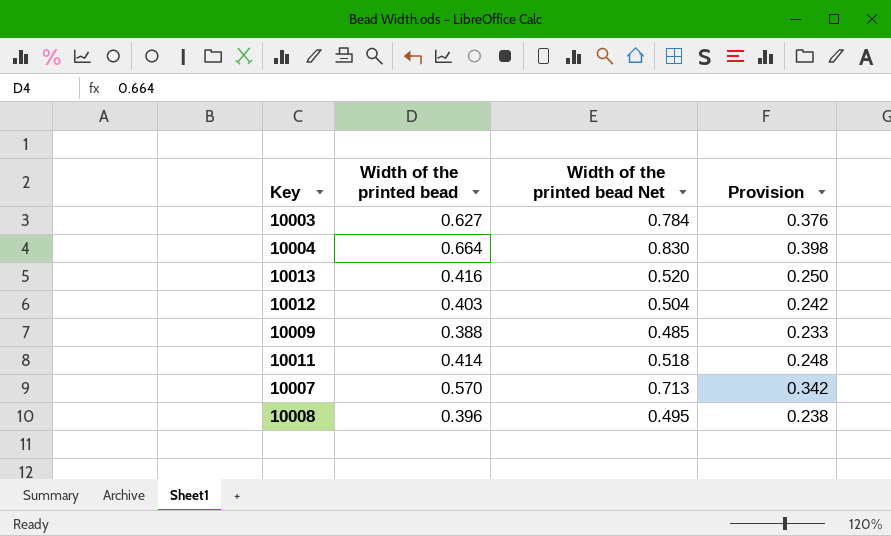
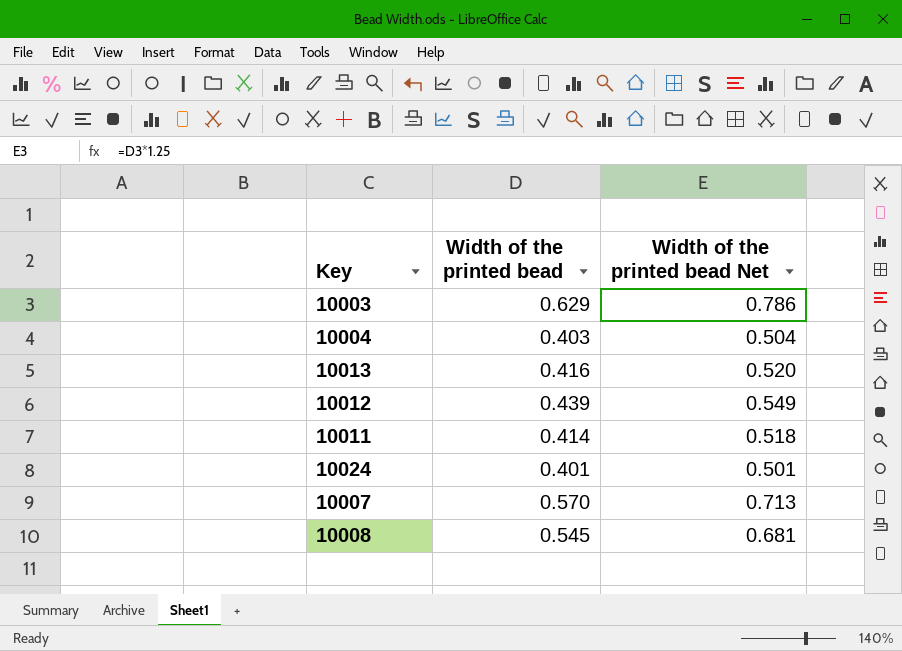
column Provision | formula: [Width of the printed bead] * 0.6 -> none
row 10009: 0.388 | 0.485 | 0.233 -> none
10003 | Width of the printed bead: 0.627 -> 0.629
10003 | Width of the printed bead Net: 0.784 -> 0.786
10004 | Width of the printed bead: 0.664 -> 0.403
10004 | Width of the printed bead Net: 0.830 -> 0.504
10012 | Width of the printed bead: 0.403 -> 0.439
10012 | Width of the printed bead Net: 0.504 -> 0.549
row 10024: none -> 0.401 | 0.501
10008 | Width of the printed bead: 0.396 -> 0.545
10008 | Width of the printed bead Net: 0.495 -> 0.681

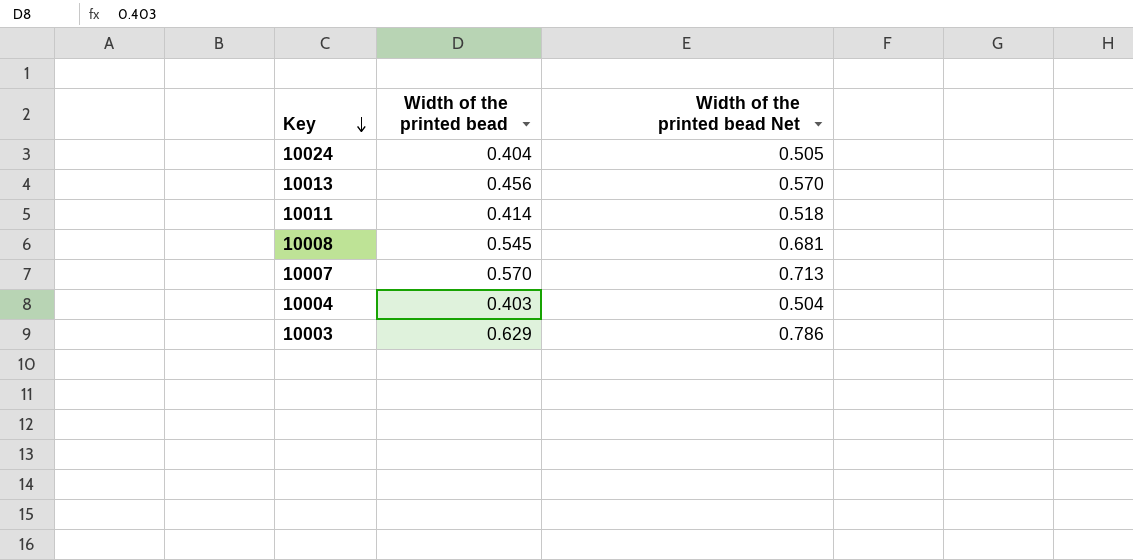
row order: none -> Key descending
row 10012: 0.439 | 0.549 -> none
10024 | Width of the printed bead: 0.401 -> 0.404
10024 | Width of the printed bead Net: 0.501 -> 0.505
10013 | Width of the printed bead: 0.416 -> 0.456
10013 | Width of the printed bead Net: 0.520 -> 0.570

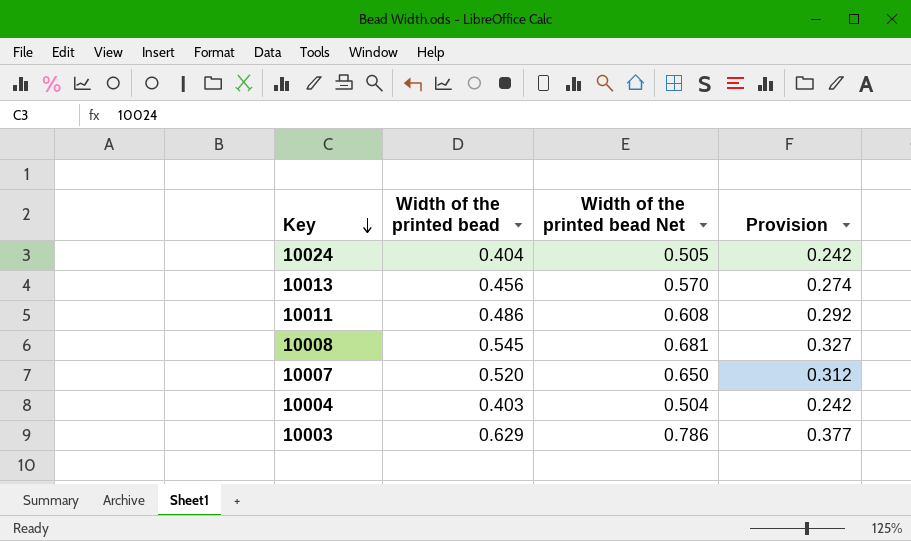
column Provision | formula: none -> [Width of the printed bead] * 0.6
10011 | Width of the printed bead: 0.414 -> 0.486
10011 | Width of the printed bead Net: 0.518 -> 0.608
10007 | Width of the printed bead: 0.570 -> 0.520
10007 | Width of the printed bead Net: 0.713 -> 0.650

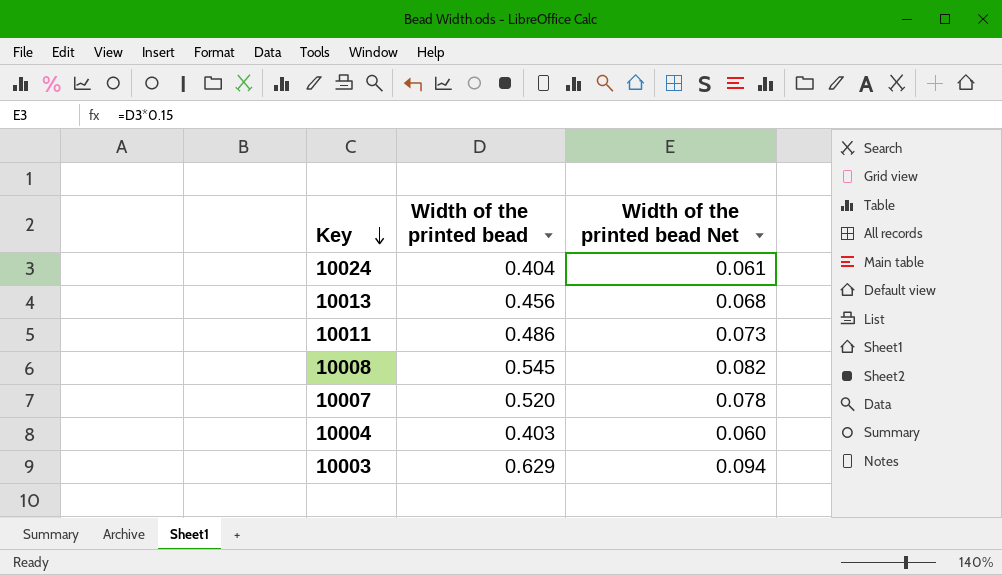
column Provision | formula: [Width of the printed bead] * 0.6 -> none
column Width of the printed bead Net | formula: [Width of the printed bead] * 1.25 -> [Width of the printed bead] * 0.15

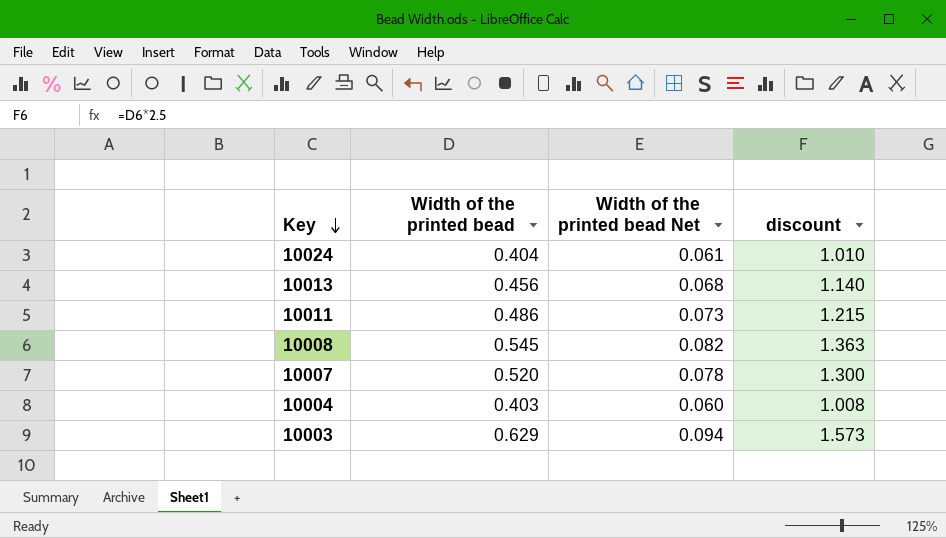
column discount | formula: none -> [Width of the printed bead] * 2.5

